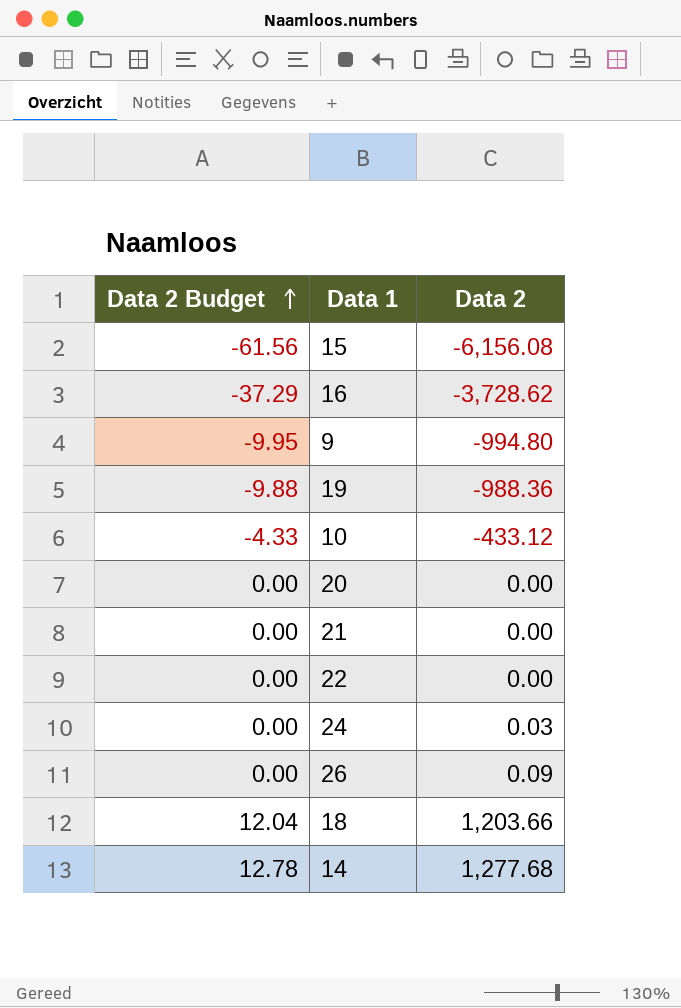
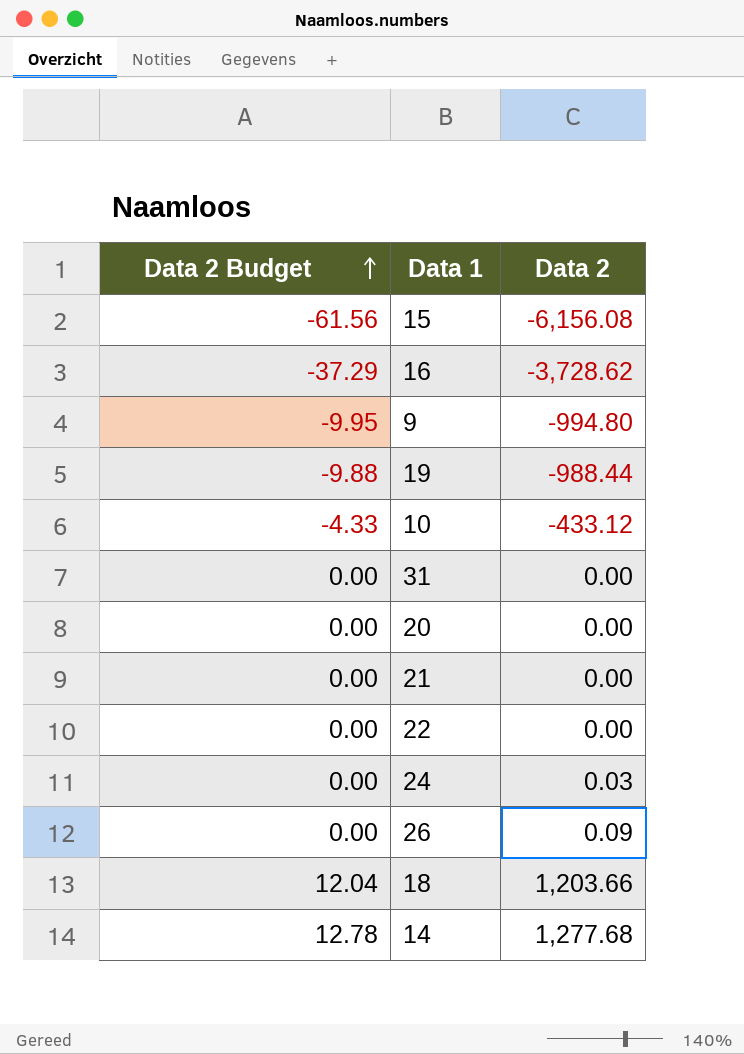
19 | Data 2: -988.36 -> -988.44
row 31: none -> 0.00 | 0.00

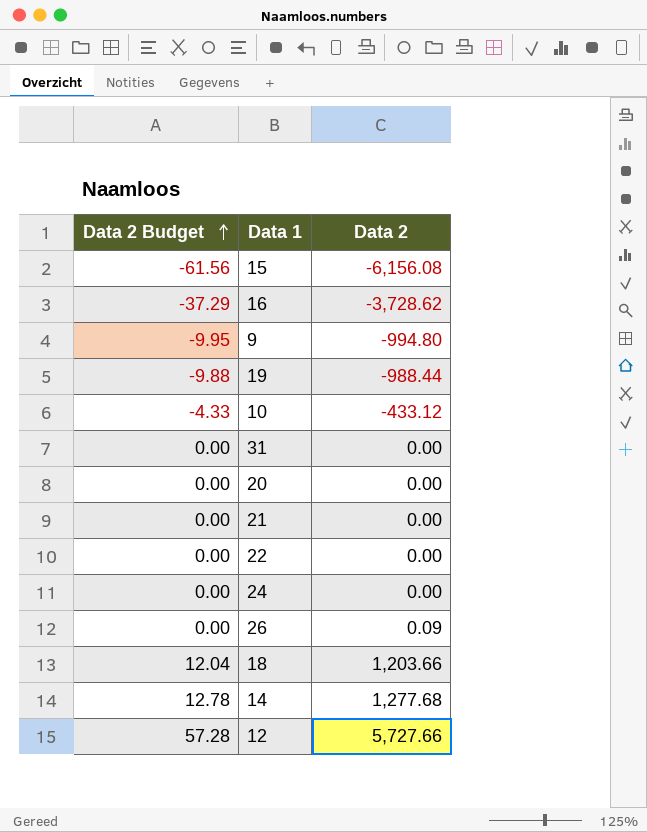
24 | Data 2: 0.03 -> 0.00
row 12: none -> 57.28 | 5,727.66

